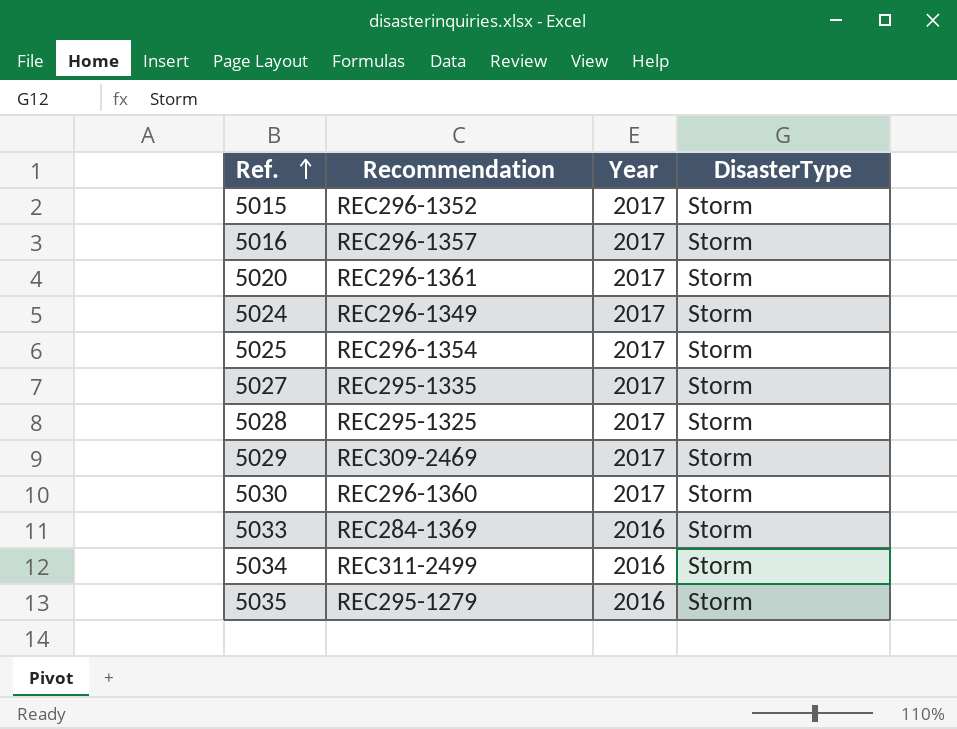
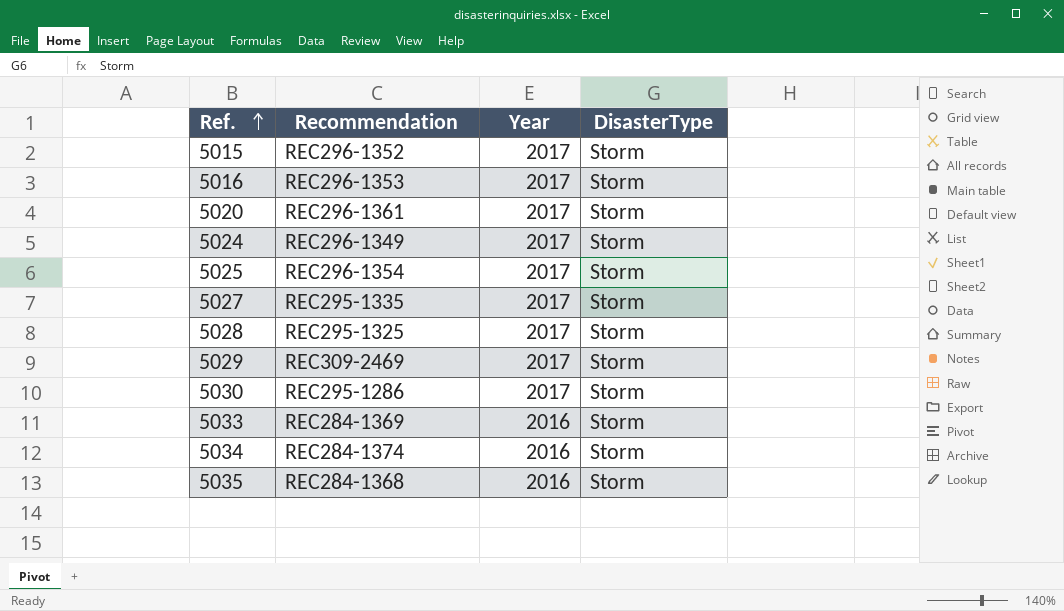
5016 | Recommendation: REC296-1357 -> REC296-1353
5030 | Recommendation: REC296-1360 -> REC295-1286
5034 | Recommendation: REC311-2499 -> REC284-1374
5035 | Recommendation: REC295-1279 -> REC284-1368

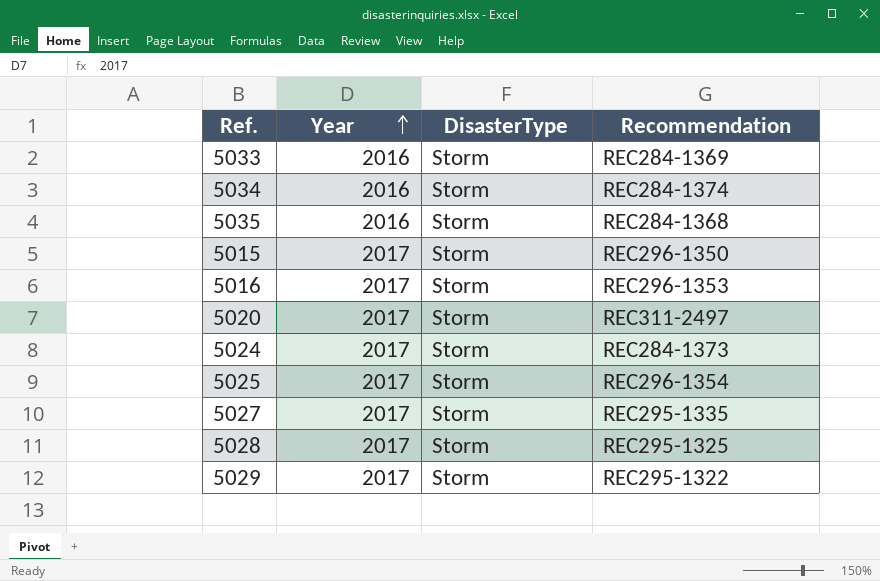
row order: Ref. ascending -> Year ascending
column Recommendation | position: 2 -> 4
row 5030: REC295-1286 | 2017 | Storm -> none
5015 | Recommendation: REC296-1352 -> REC296-1350
5020 | Recommendation: REC296-1361 -> REC311-2497
5024 | Recommendation: REC296-1349 -> REC284-1373
5029 | Recommendation: REC309-2469 -> REC295-1322

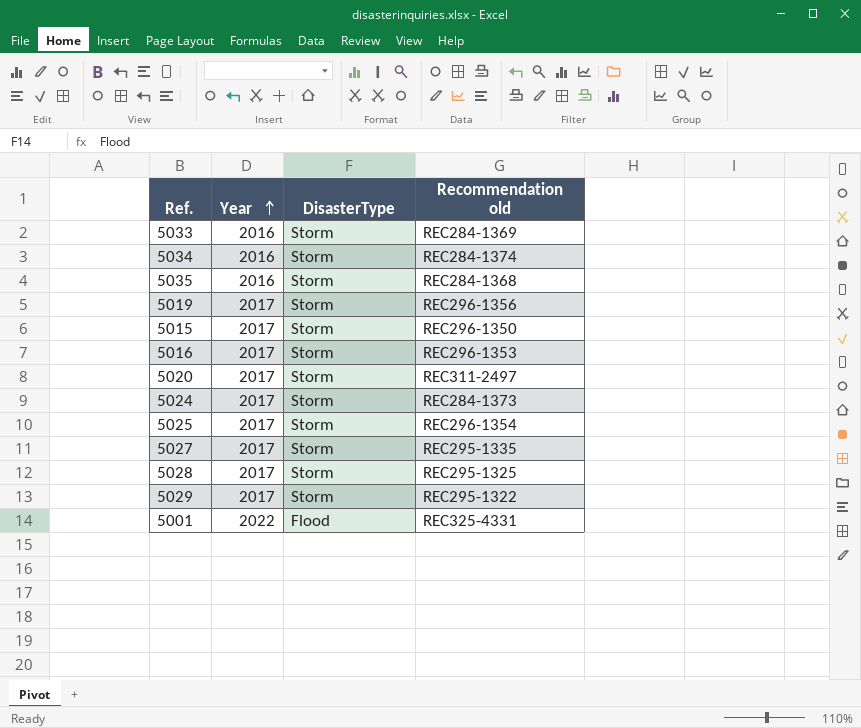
column name: Recommendation -> Recommendation old
row 5019: none -> 2017 | Storm | REC296-1356
row 5001: none -> 2022 | Flood | REC325-4331

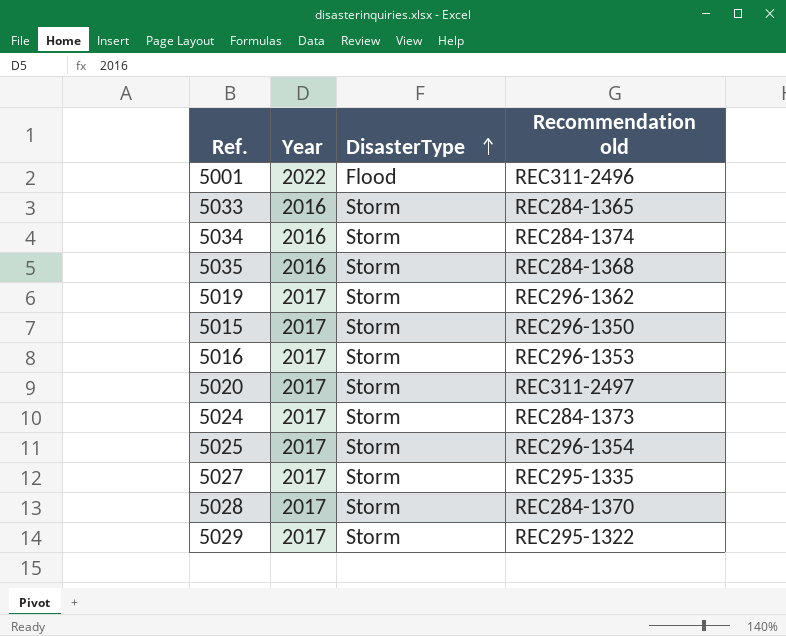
row order: Year ascending -> DisasterType ascending
5001 | Recommendation old: REC325-4331 -> REC311-2496
5033 | Recommendation old: REC284-1369 -> REC284-1365
5019 | Recommendation old: REC296-1356 -> REC296-1362
5028 | Recommendation old: REC295-1325 -> REC284-1370

